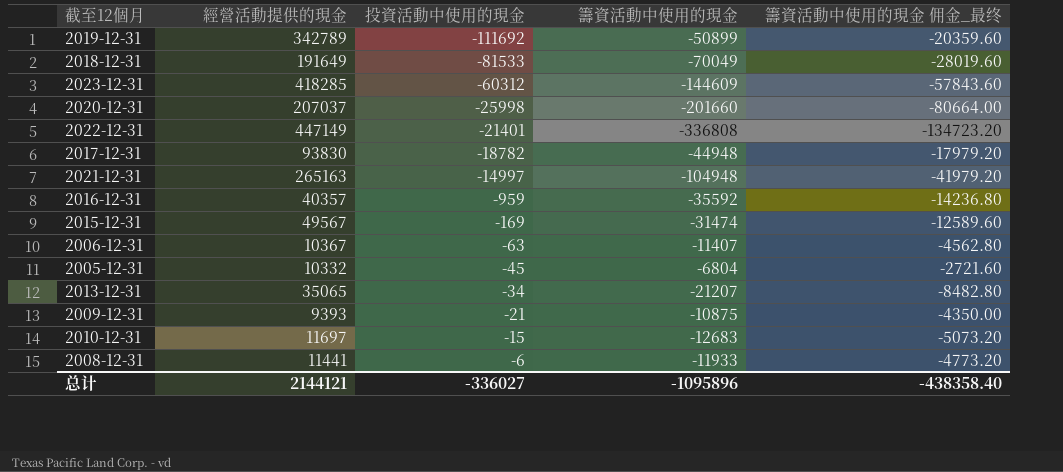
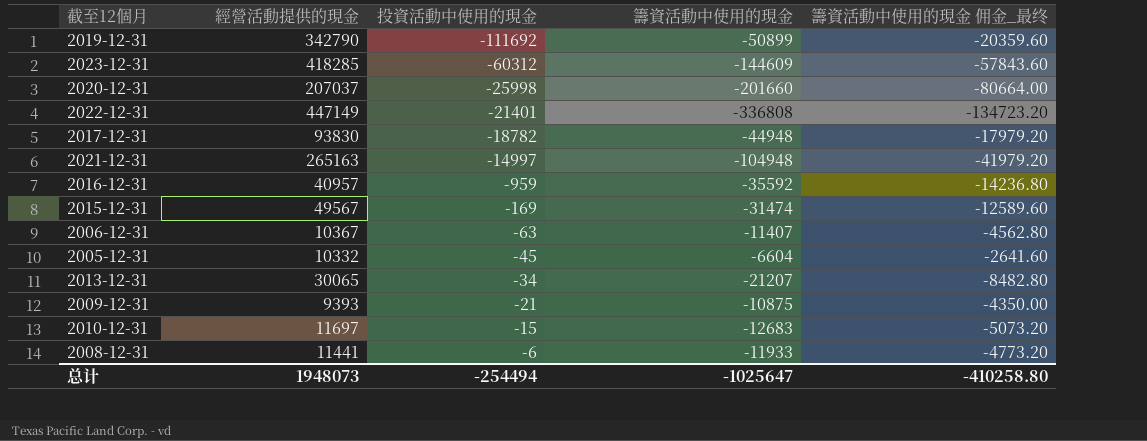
row 2018-12-31: 191649 | -81533 | -70049 | -28019.60 -> none
2019-12-31 | 經營活動提供的現金: 342789 -> 342790
2016-12-31 | 經營活動提供的現金: 40357 -> 40957
2005-12-31 | 籌資活動中使用的現金: -6804 -> -6604
2005-12-31 | 籌資活動中使用的現金 佣金_最终: -2721.60 -> -2641.60
2013-12-31 | 經營活動提供的現金: 35065 -> 30065
总计 | 經營活動提供的現金: 2144121 -> 1948073
总计 | 投資活動中使用的現金: -336027 -> -254494
总计 | 籌資活動中使用的現金: -1095896 -> -1025647
总计 | 籌資活動中使用的現金 佣金_最终: -438358.40 -> -410258.80

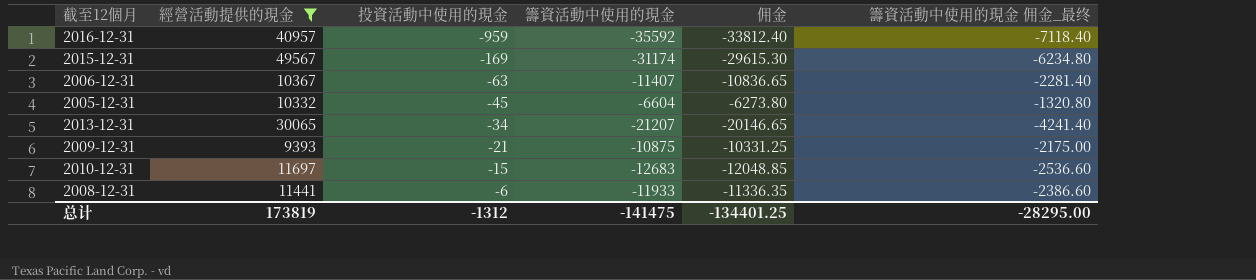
filter: none -> 經營活動提供的現金 <= 49567
column 佣金 | formula: none -> [籌資活動中使用的現金] * 0.95
column 籌資活動中使用的現金 佣金_最终 | formula: [籌資活動中使用的現金] * 0.4 -> [籌資活動中使用的現金] * 0.2
2015-12-31 | 籌資活動中使用的現金: -31474 -> -31174
总计 | 經營活動提供的現金: 1948073 -> 173819
总计 | 投資活動中使用的現金: -254494 -> -1312
总计 | 籌資活動中使用的現金: -1025647 -> -141475
总计 | 籌資活動中使用的現金 佣金_最终: -410258.80 -> -28295.00

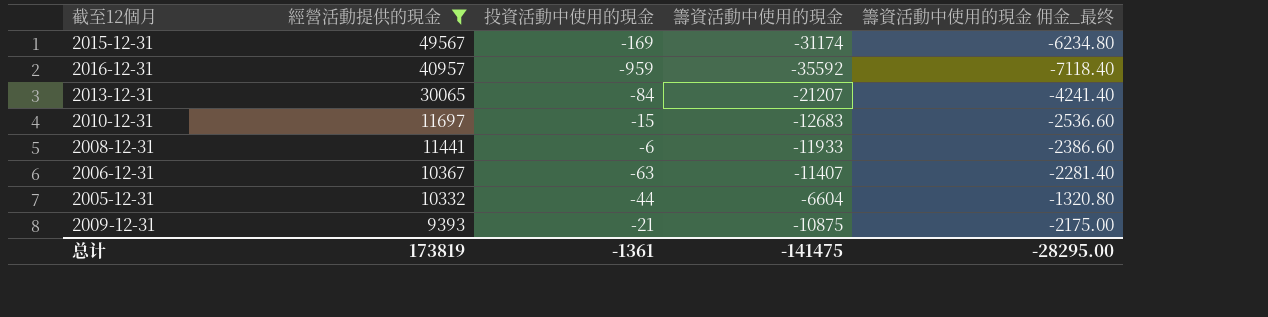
row order: 投資活動中使用的現金 ascending -> 經營活動提供的現金 descending
column 佣金 | formula: [籌資活動中使用的現金] * 0.95 -> none
2013-12-31 | 投資活動中使用的現金: -34 -> -84
2005-12-31 | 投資活動中使用的現金: -45 -> -44
总计 | 投資活動中使用的現金: -1312 -> -1361

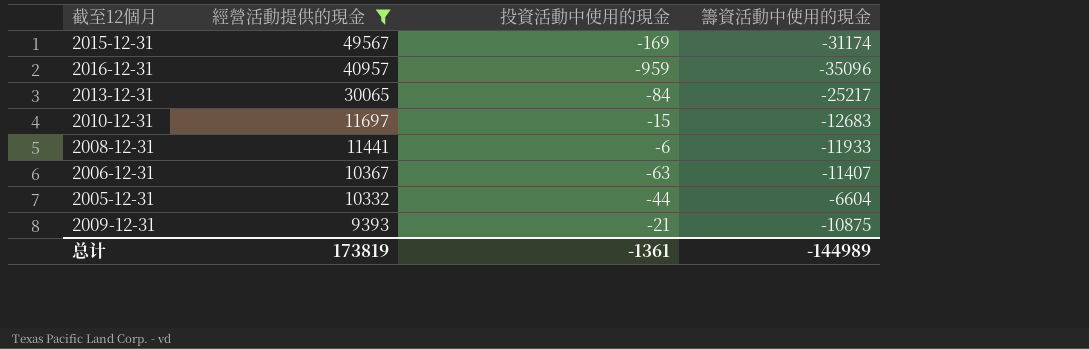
column 籌資活動中使用的現金 佣金_最终 | formula: [籌資活動中使用的現金] * 0.2 -> none
2016-12-31 | 籌資活動中使用的現金: -35592 -> -35096
2013-12-31 | 籌資活動中使用的現金: -21207 -> -25217
总计 | 籌資活動中使用的現金: -141475 -> -144989

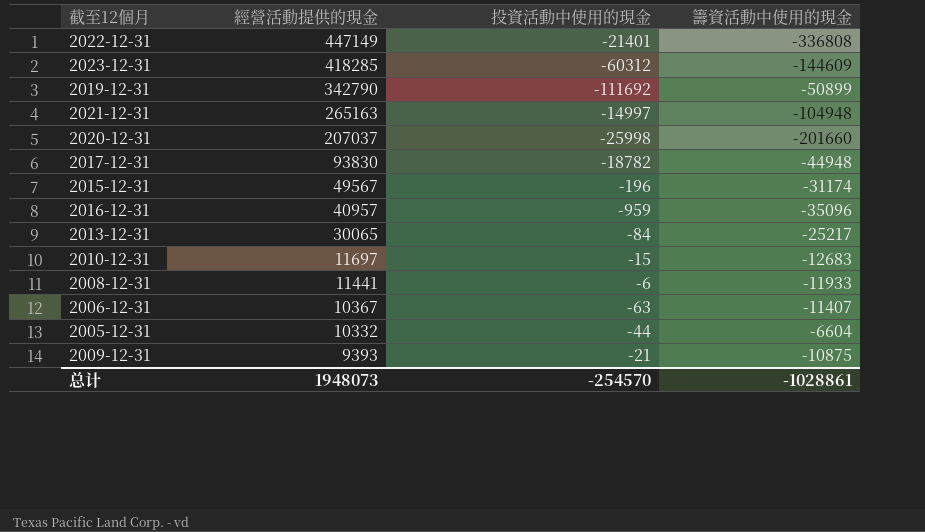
filter: 經營活動提供的現金 <= 49567 -> none
2015-12-31 | 投資活動中使用的現金: -169 -> -196
总计 | 經營活動提供的現金: 173819 -> 1948073
总计 | 投資活動中使用的現金: -1361 -> -254570
总计 | 籌資活動中使用的現金: -144989 -> -1028861

